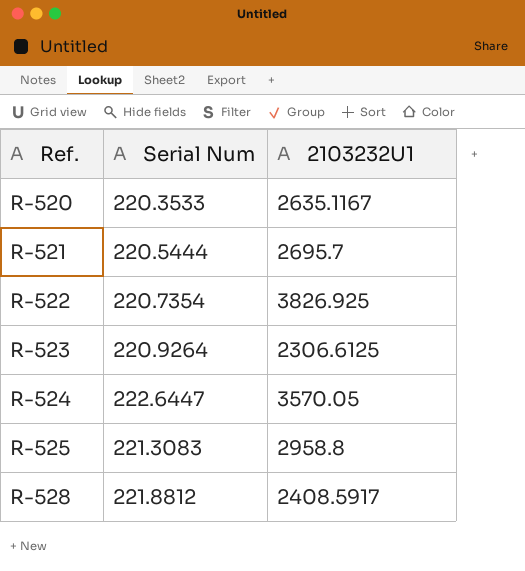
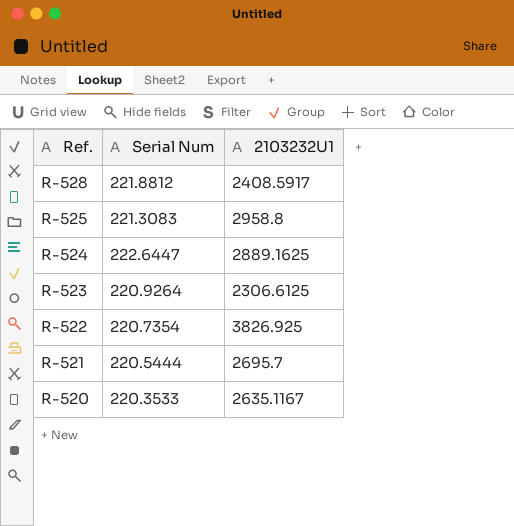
row order: Ref. ascending -> Ref. descending
R-524 | 2103232U1: 3570.05 -> 2889.1625

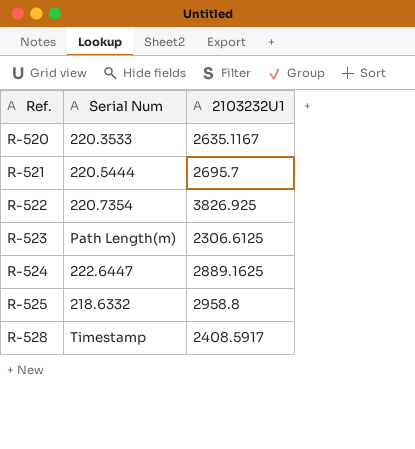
row order: Ref. descending -> Ref. ascending
R-523 | Serial Num: 220.9264 -> Path Length(m)
R-525 | Serial Num: 221.3083 -> 218.6332
R-528 | Serial Num: 221.8812 -> Timestamp

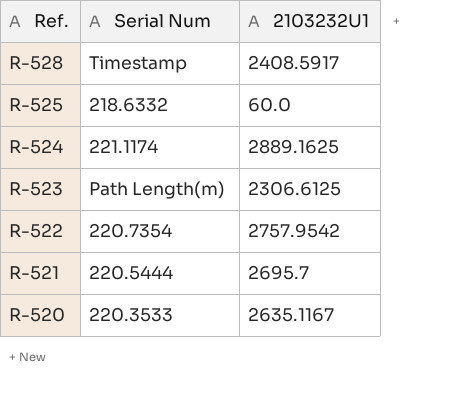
row order: Ref. ascending -> Ref. descending
R-525 | 2103232U1: 2958.8 -> 60.0
R-524 | Serial Num: 222.6447 -> 221.1174
R-522 | 2103232U1: 3826.925 -> 2757.9542

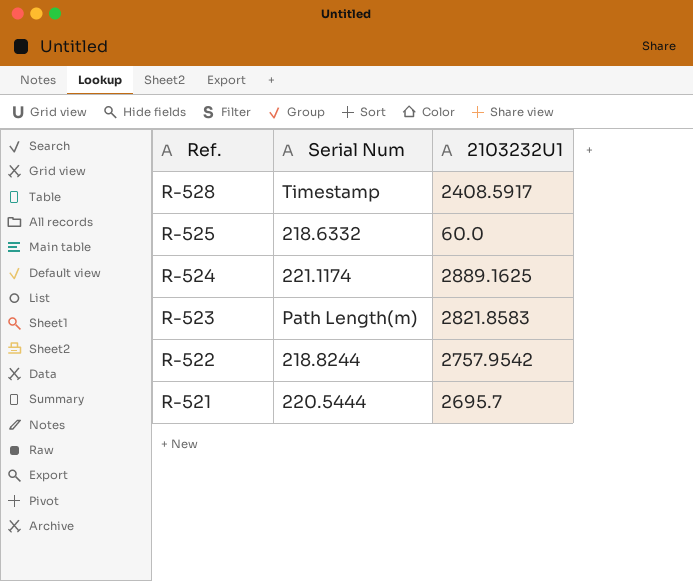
row R-520: 220.3533 | 2635.1167 -> none
R-523 | 2103232U1: 2306.6125 -> 2821.8583
R-522 | Serial Num: 220.7354 -> 218.8244

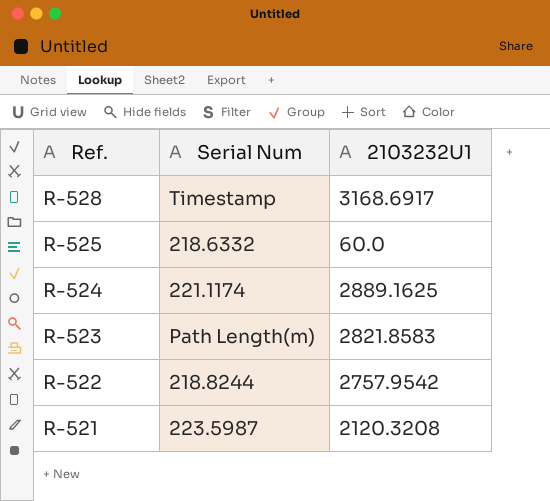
R-528 | 2103232U1: 2408.5917 -> 3168.6917
R-521 | Serial Num: 220.5444 -> 223.5987
R-521 | 2103232U1: 2695.7 -> 2120.3208

